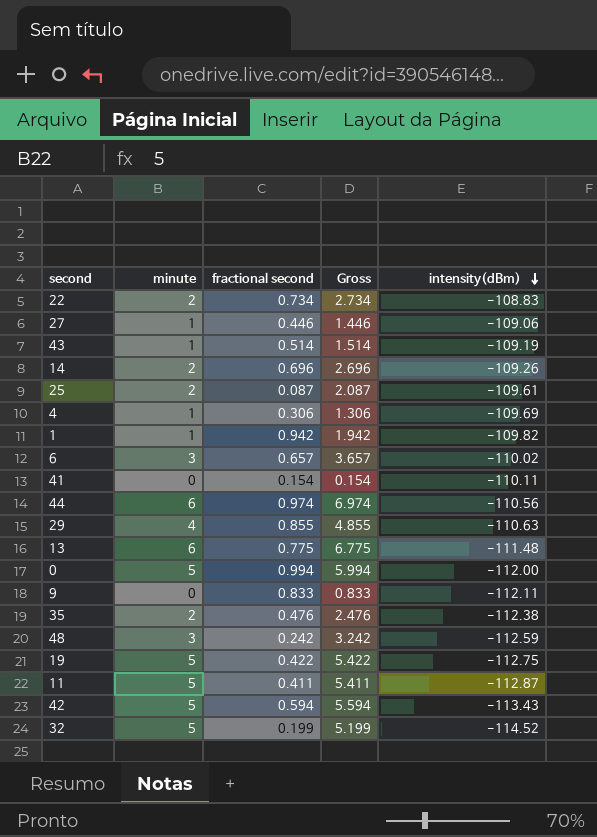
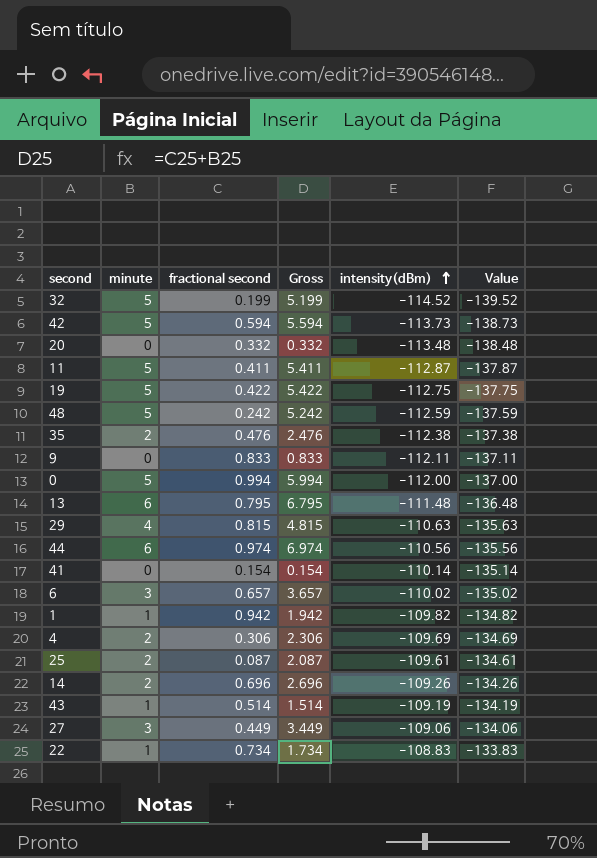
row order: intensity(dBm) descending -> intensity(dBm) ascending
column Value | formula: none -> [intensity(dBm)] - 25
42 | intensity(dBm): -113.43 -> -113.73
row 20: none -> 0 | 0.332 | 0.332 | -113.48 | -138.48
48 | minute: 3 -> 5
48 | Gross: 3.242 -> 5.242
13 | fractional second: 0.775 -> 0.795
13 | Gross: 6.775 -> 6.795
29 | fractional second: 0.855 -> 0.815
29 | Gross: 4.855 -> 4.815
41 | intensity(dBm): -110.11 -> -110.14
4 | minute: 1 -> 2
4 | Gross: 1.306 -> 2.306
27 | minute: 1 -> 3
27 | fractional second: 0.446 -> 0.449
27 | Gross: 1.446 -> 3.449
22 | minute: 2 -> 1
22 | Gross: 2.734 -> 1.734

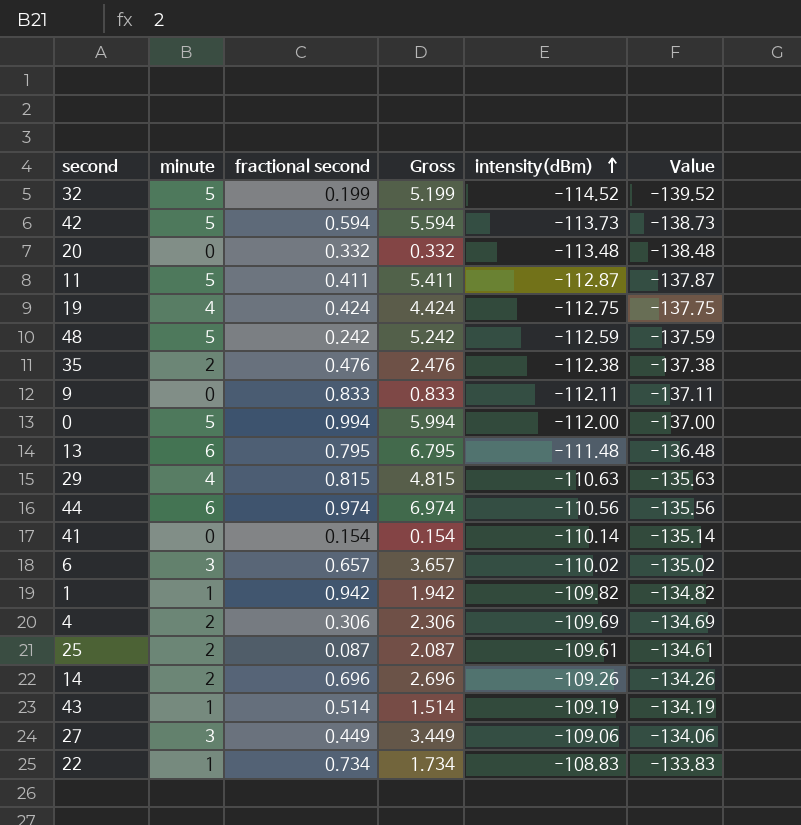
19 | minute: 5 -> 4
19 | fractional second: 0.422 -> 0.424
19 | Gross: 5.422 -> 4.424

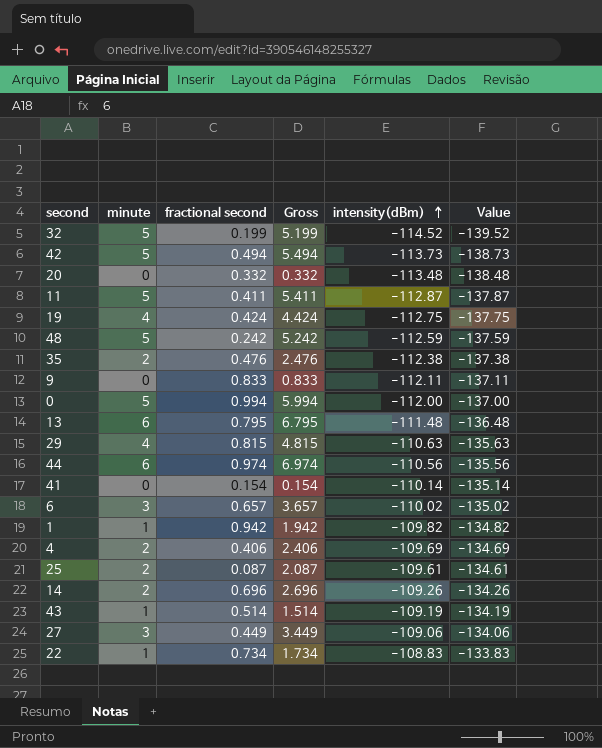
42 | fractional second: 0.594 -> 0.494
42 | Gross: 5.594 -> 5.494
4 | fractional second: 0.306 -> 0.406
4 | Gross: 2.306 -> 2.406

